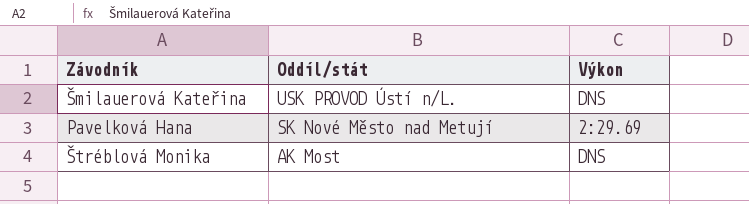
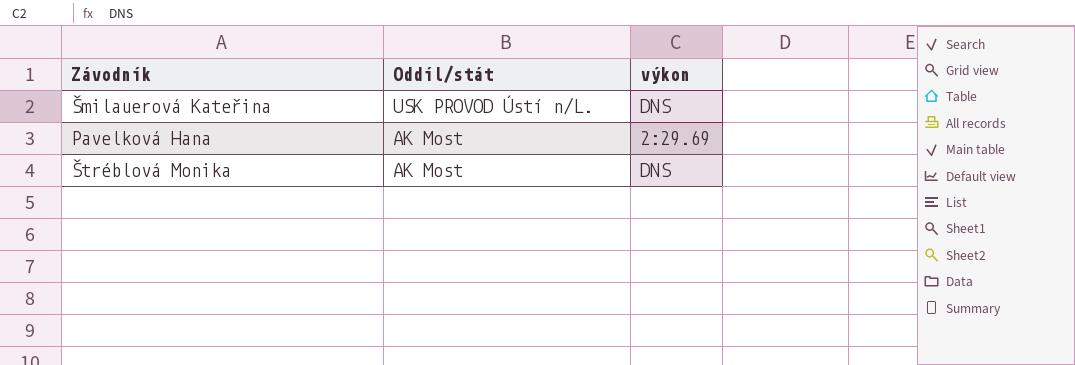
column name: Výkon -> výkon
Pavelková Hana | Oddíl/stát: SK Nové Město nad Metují -> AK Most

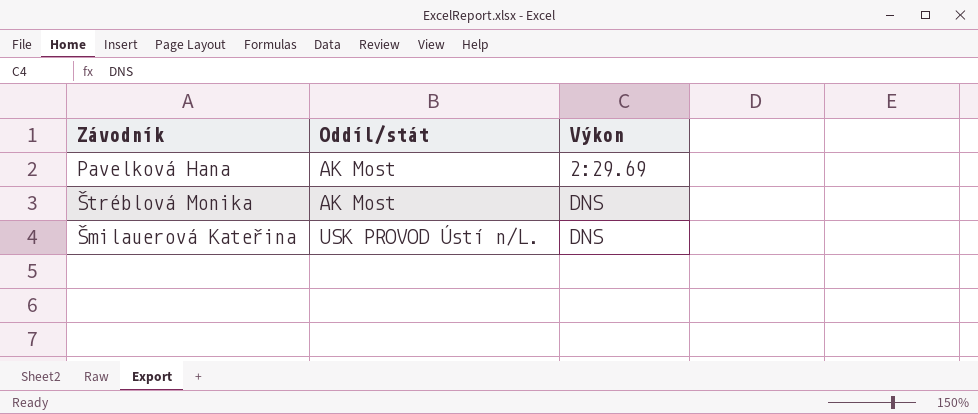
row order: Oddíl/stát descending -> Oddíl/stát ascending
column name: výkon -> Výkon

